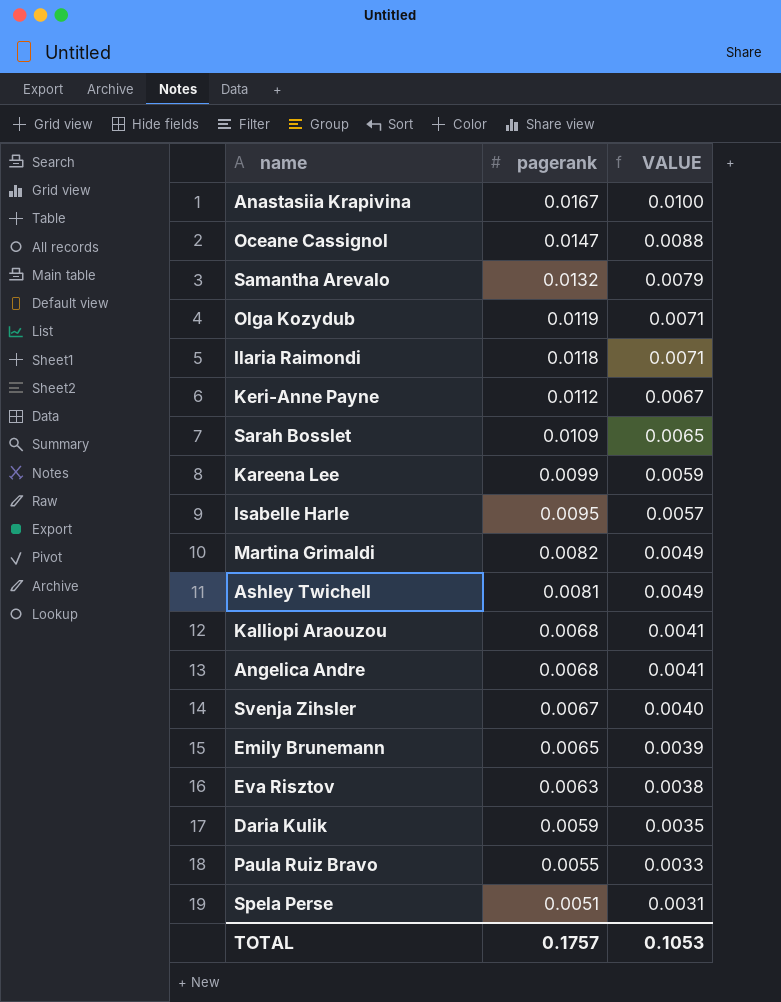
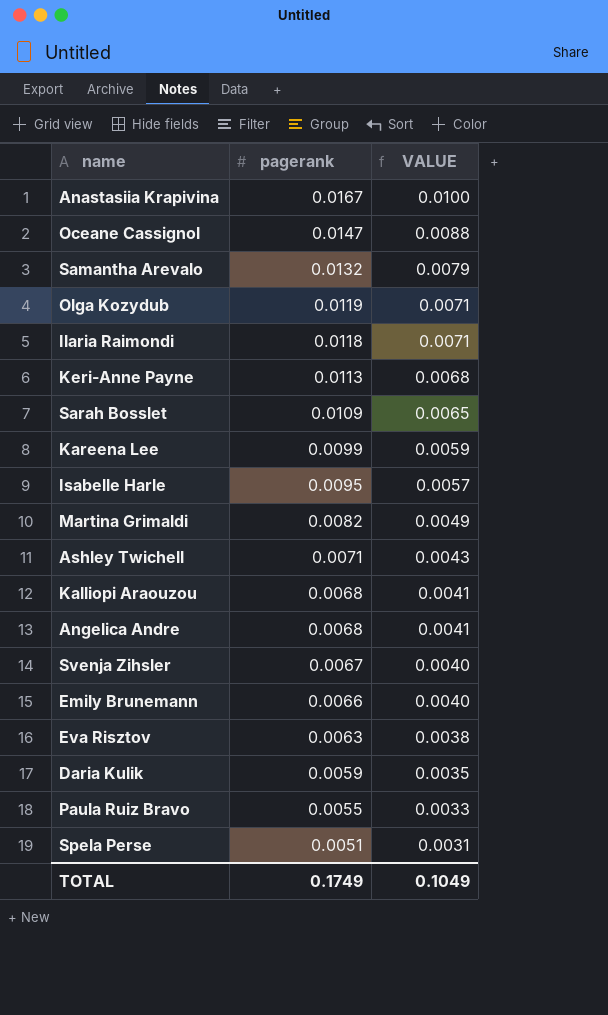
Keri-Anne Payne | pagerank: 0.0112 -> 0.0113
Keri-Anne Payne | VALUE: 0.0067 -> 0.0068
Ashley Twichell | pagerank: 0.0081 -> 0.0071
Ashley Twichell | VALUE: 0.0049 -> 0.0043
Emily Brunemann | pagerank: 0.0065 -> 0.0066
Emily Brunemann | VALUE: 0.0039 -> 0.0040
TOTAL | pagerank: 0.1757 -> 0.1749
TOTAL | VALUE: 0.1053 -> 0.1049

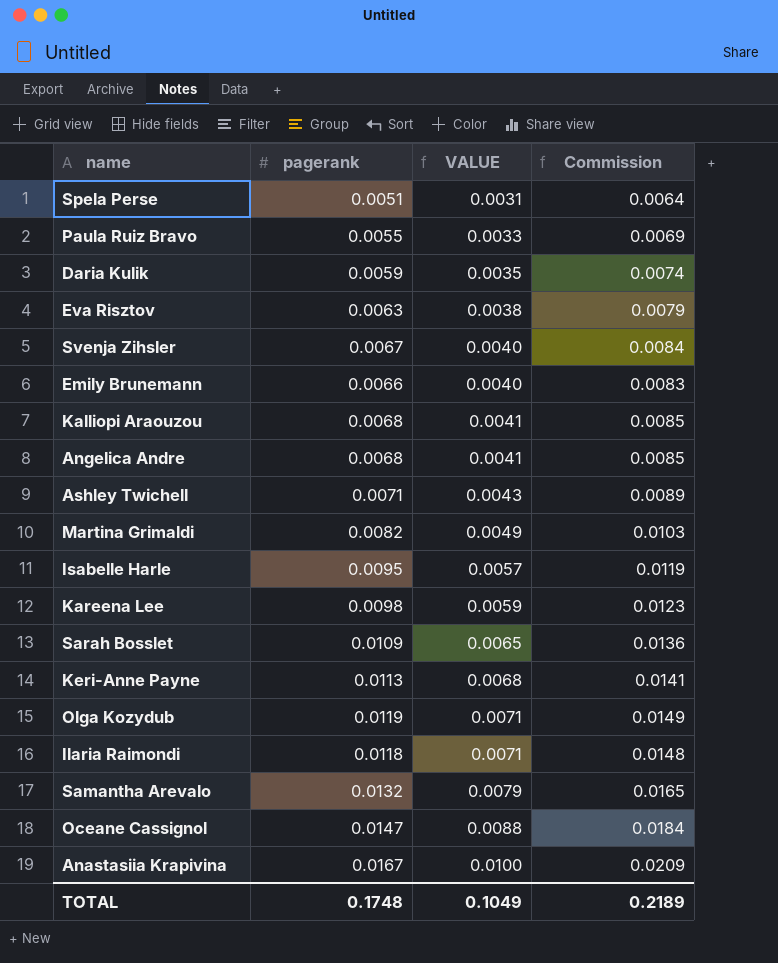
row order: pagerank descending -> VALUE ascending
column Commission | formula: none -> [pagerank] * 1.25
Kareena Lee | pagerank: 0.0099 -> 0.0098
TOTAL | pagerank: 0.1749 -> 0.1748

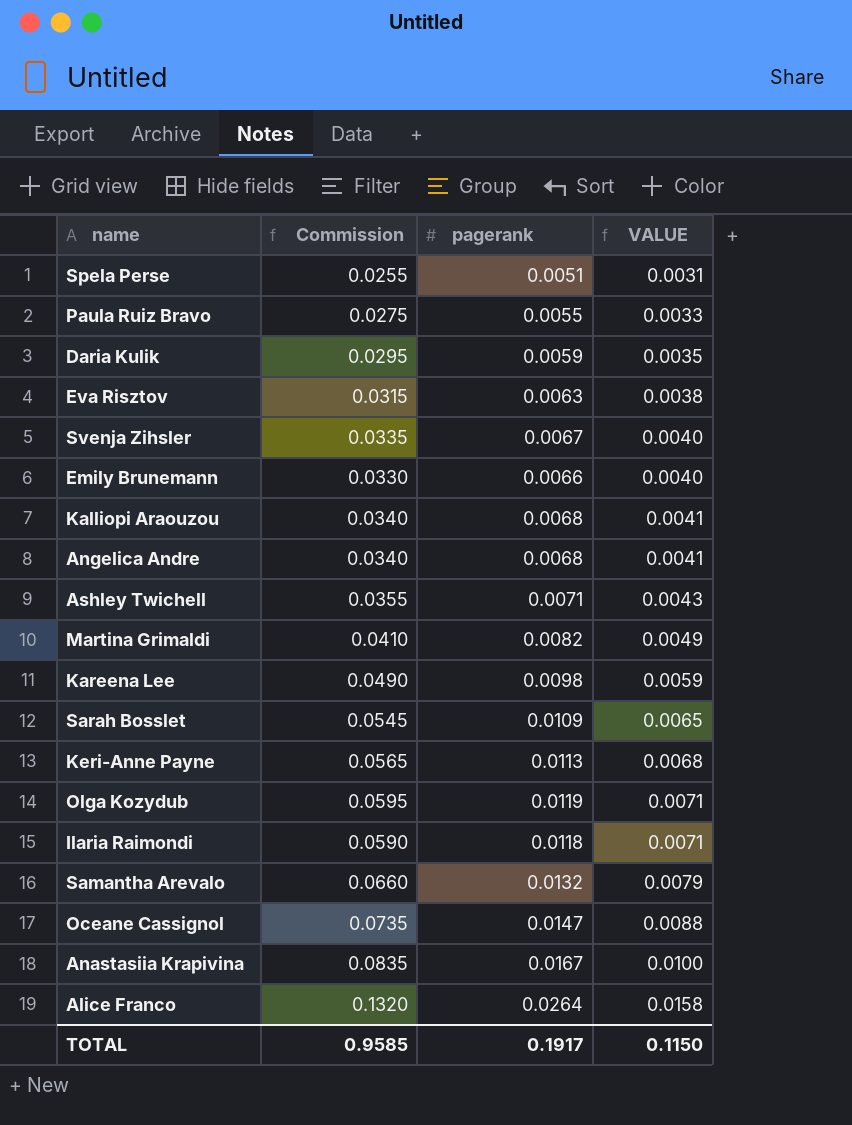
column Commission | formula: [pagerank] * 1.25 -> [pagerank] * 5
column Commission | position: 4 -> 2
row Isabelle Harle: 0.0095 | 0.0057 | 0.0119 -> none
row Alice Franco: none -> 0.1320 | 0.0264 | 0.0158
TOTAL | Commission: 0.2189 -> 0.9585
TOTAL | pagerank: 0.1748 -> 0.1917
TOTAL | VALUE: 0.1049 -> 0.1150

